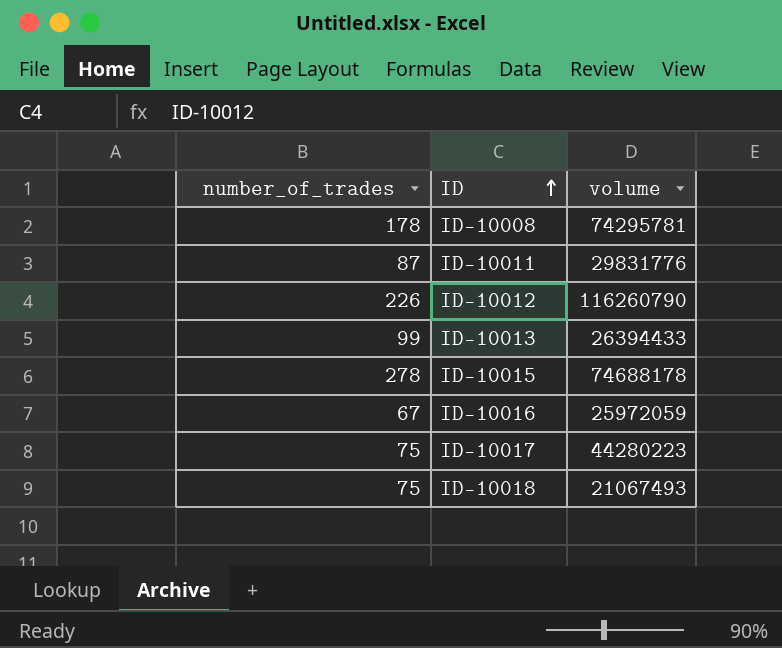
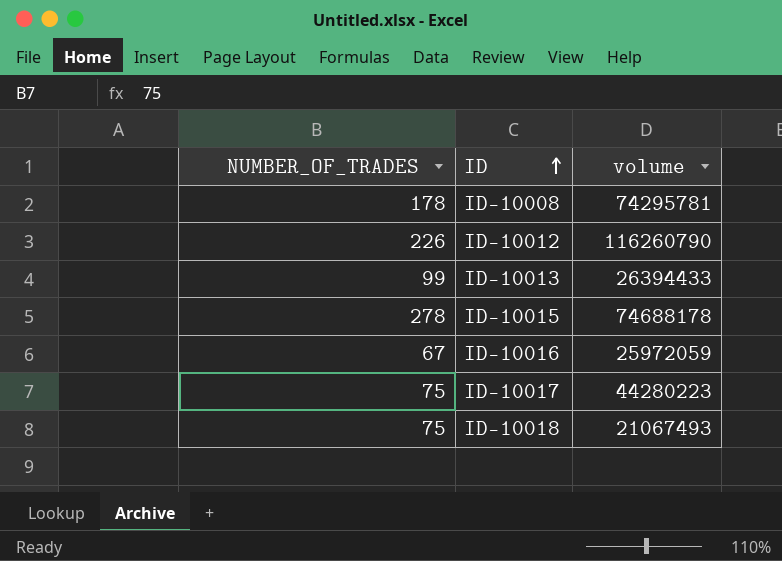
column name: number_of_trades -> NUMBER_OF_TRADES
row ID-10011: 87 | 29831776 -> none

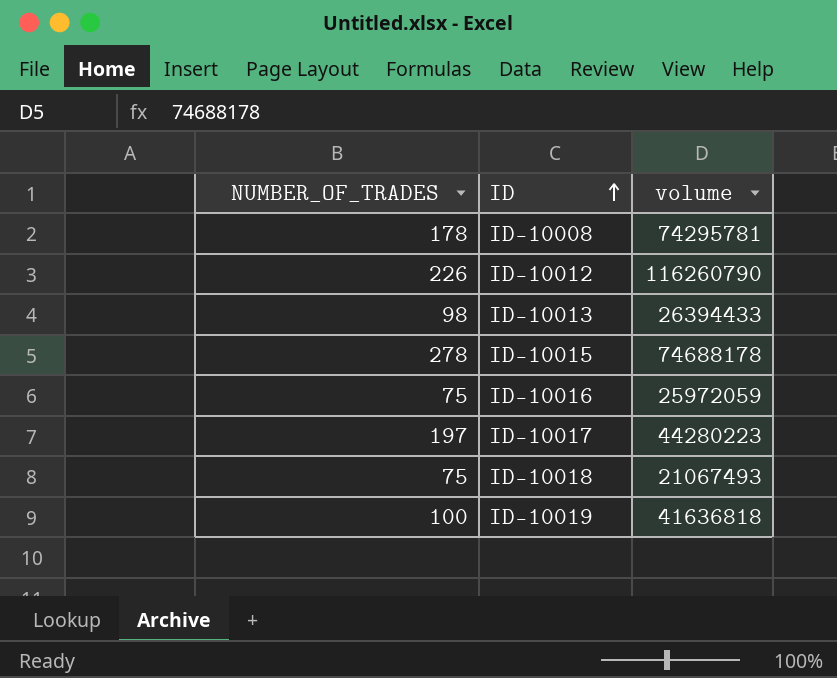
ID-10013 | NUMBER_OF_TRADES: 99 -> 98
ID-10016 | NUMBER_OF_TRADES: 67 -> 75
ID-10017 | NUMBER_OF_TRADES: 75 -> 197
row ID-10019: none -> 100 | 41636818

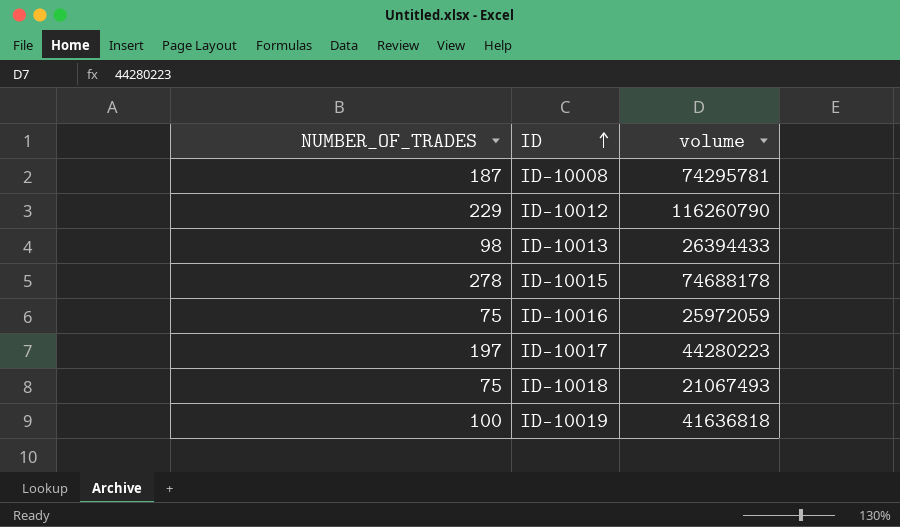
ID-10008 | NUMBER_OF_TRADES: 178 -> 187
ID-10012 | NUMBER_OF_TRADES: 226 -> 229

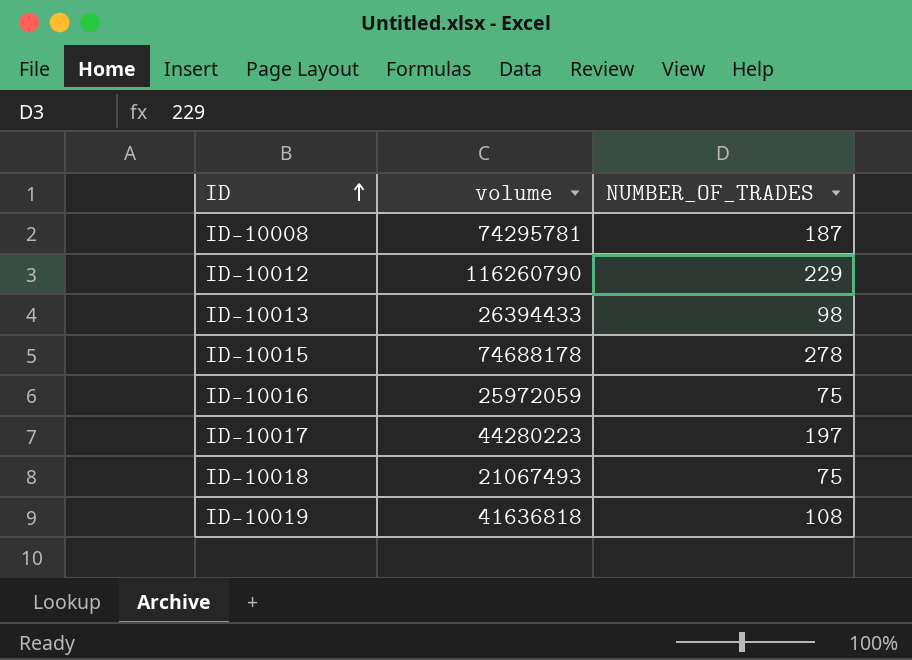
column NUMBER_OF_TRADES | position: 1 -> 3
ID-10019 | NUMBER_OF_TRADES: 100 -> 108

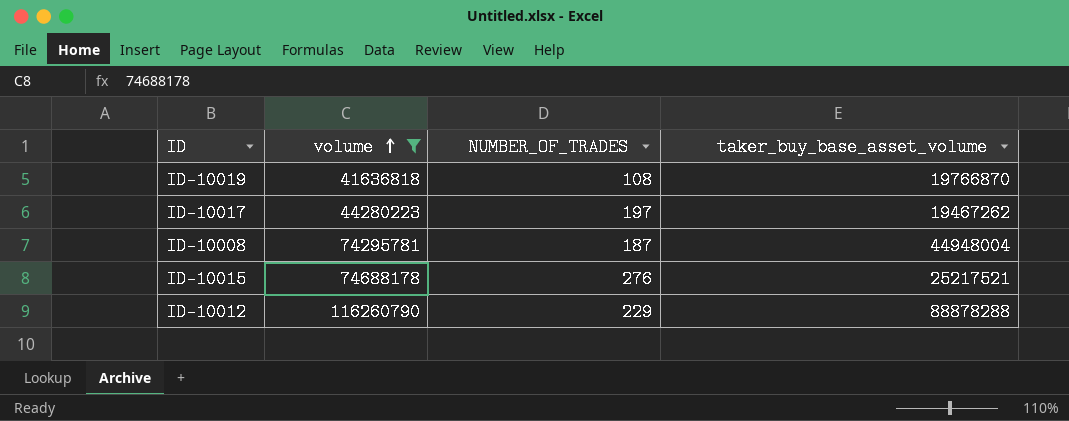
filter: none -> volume >= 41636818
row order: ID ascending -> volume ascending
column taker_buy_base_asset_volume | position: none -> 4
ID-10015 | NUMBER_OF_TRADES: 278 -> 276

